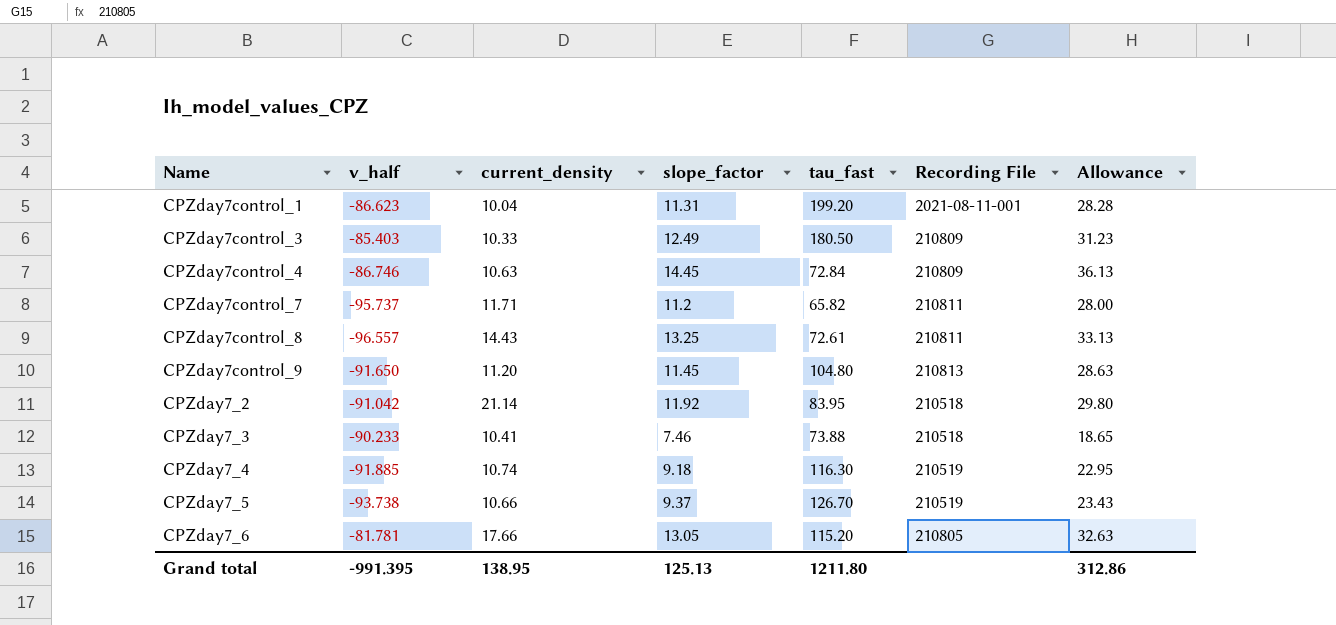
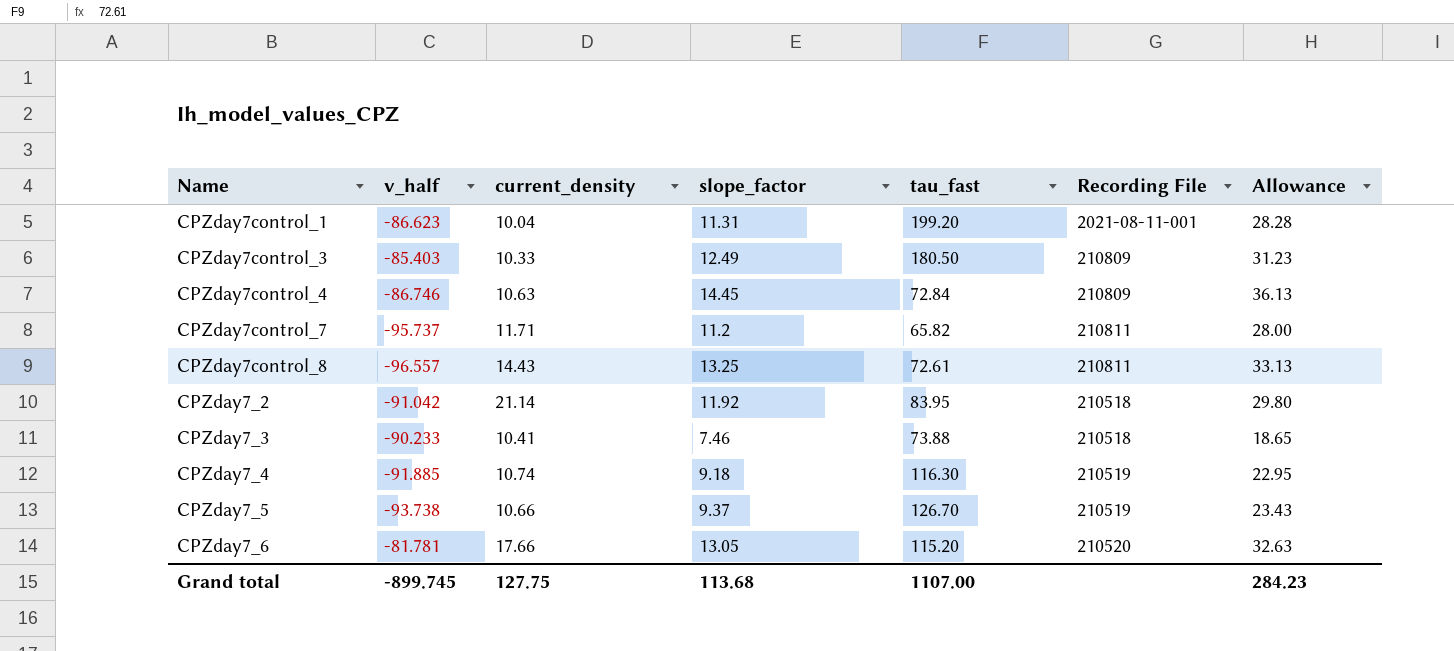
row CPZday7control_9: -91.650 | 11.20 | 11.45 | 104.80 | 210813 | 28.63 -> none
CPZday7_6 | Recording File: 210805 -> 210520
Grand total | v_half: -991.395 -> -899.745
Grand total | current_density: 138.95 -> 127.75
Grand total | slope_factor: 125.13 -> 113.68
Grand total | tau_fast: 1211.80 -> 1107.00
Grand total | Allowance: 312.86 -> 284.23

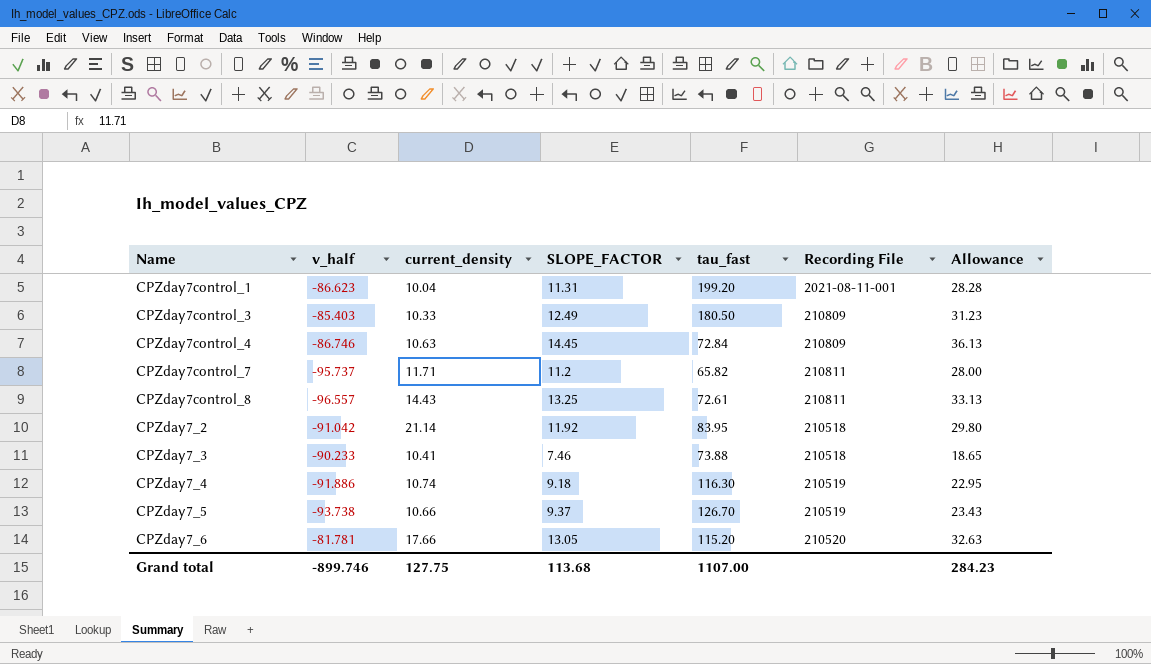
column name: slope_factor -> SLOPE_FACTOR
CPZday7_4 | v_half: -91.885 -> -91.886
Grand total | v_half: -899.745 -> -899.746

